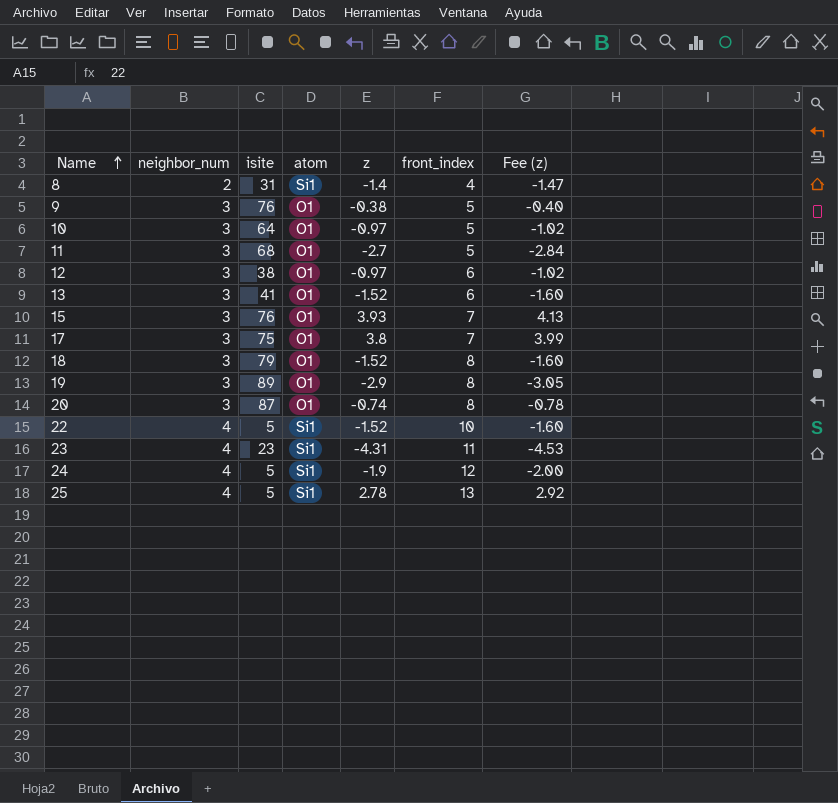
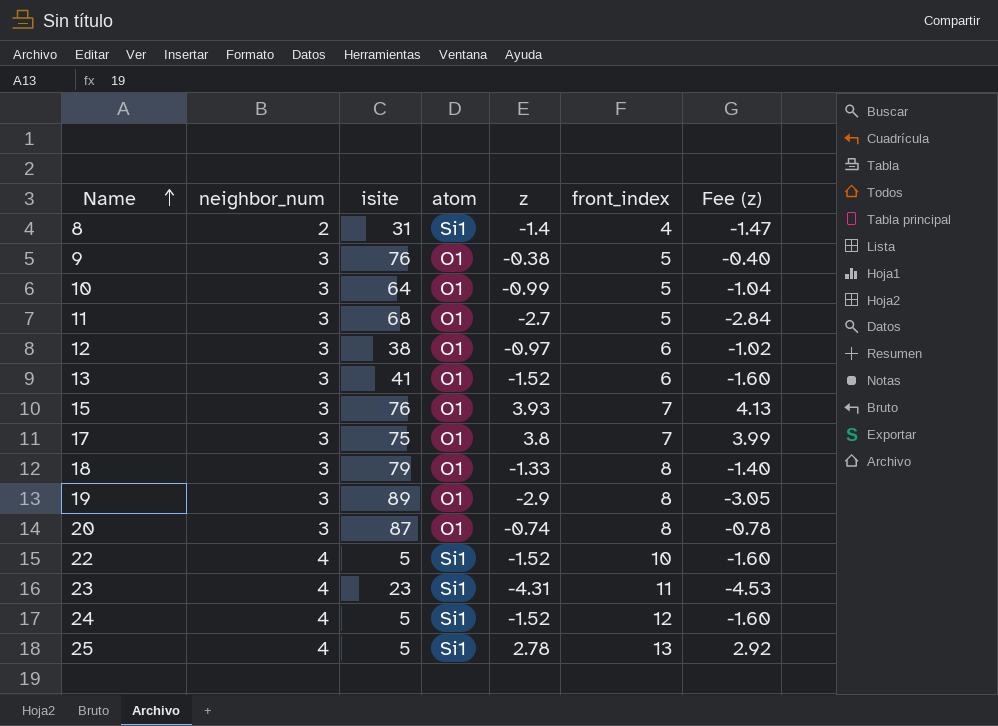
10 | z: -0.97 -> -0.99
10 | Fee (z): -1.02 -> -1.04
18 | z: -1.52 -> -1.33
18 | Fee (z): -1.60 -> -1.40
24 | z: -1.9 -> -1.52
24 | Fee (z): -2.00 -> -1.60

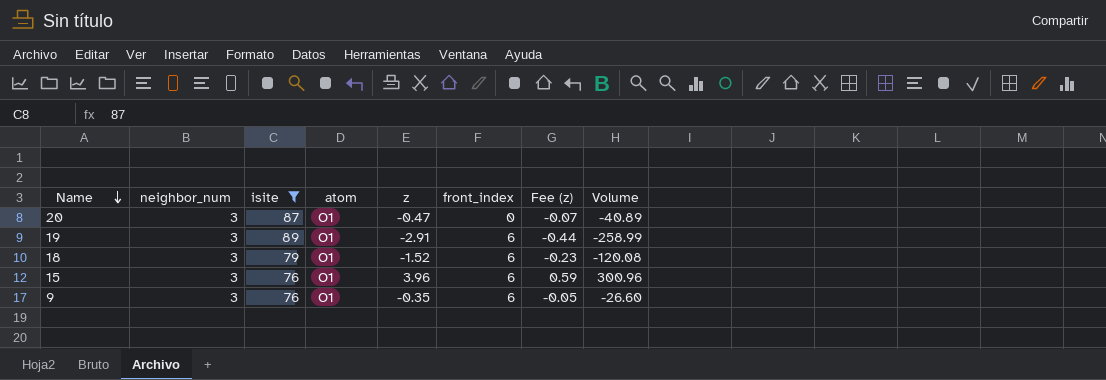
filter: none -> isite >= 76
row order: Name ascending -> Name descending
column Fee (z) | formula: [z] * 1.05 -> [z] * 0.15
column Volume | formula: none -> [isite] * [z]
20 | z: -0.74 -> -0.47
20 | front_index: 8 -> 0
19 | z: -2.9 -> -2.91
19 | front_index: 8 -> 6
18 | z: -1.33 -> -1.52
18 | front_index: 8 -> 6
15 | z: 3.93 -> 3.96
15 | front_index: 7 -> 6
9 | z: -0.38 -> -0.35
9 | front_index: 5 -> 6

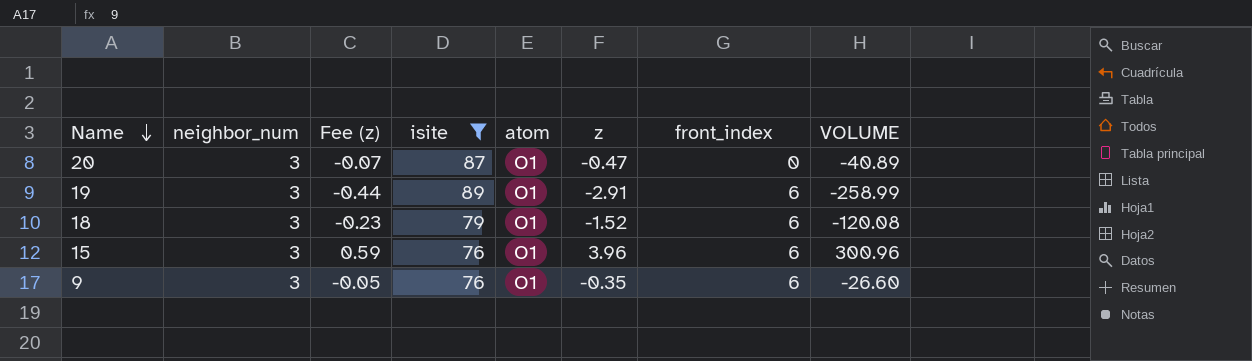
column Fee (z) | position: 7 -> 3
column name: Volume -> VOLUME

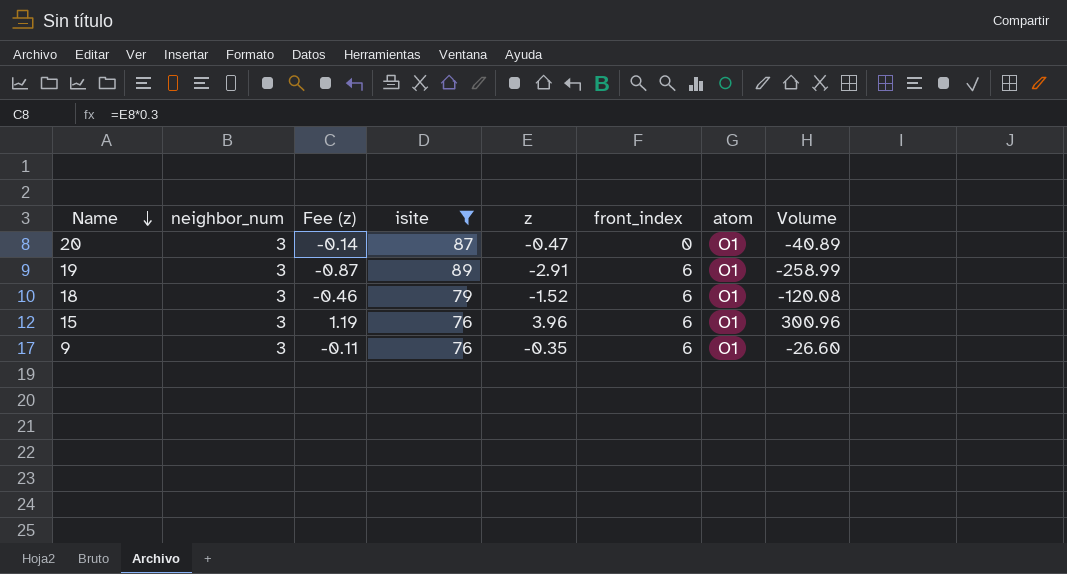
column Fee (z) | formula: [z] * 0.15 -> [z] * 0.3
column atom | position: 5 -> 7
column name: VOLUME -> Volume

